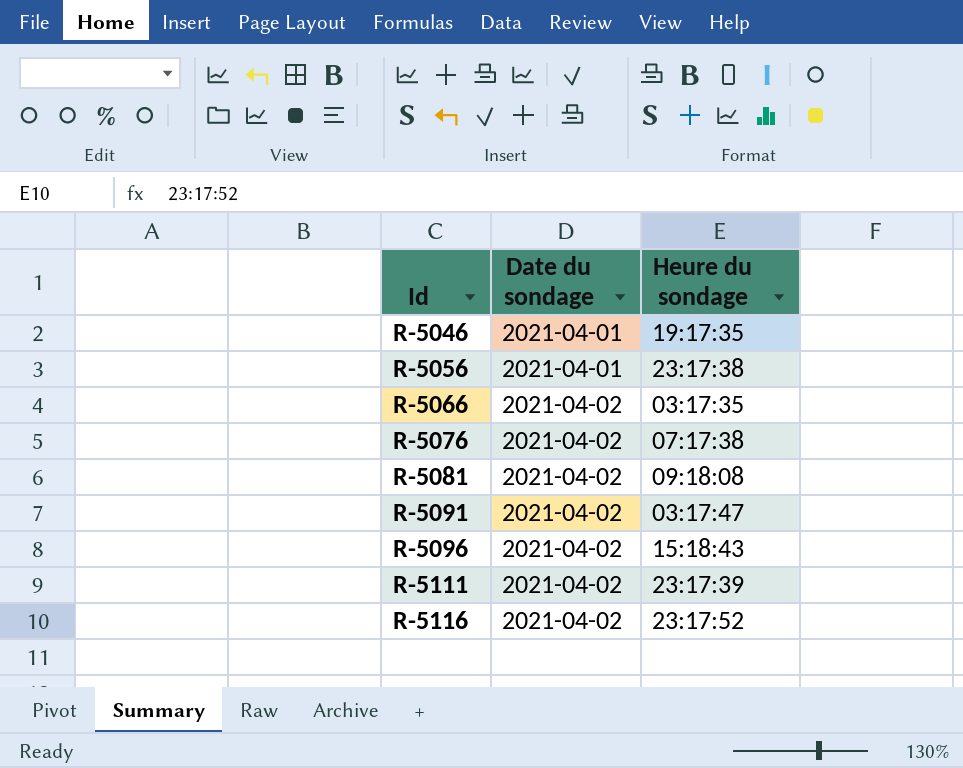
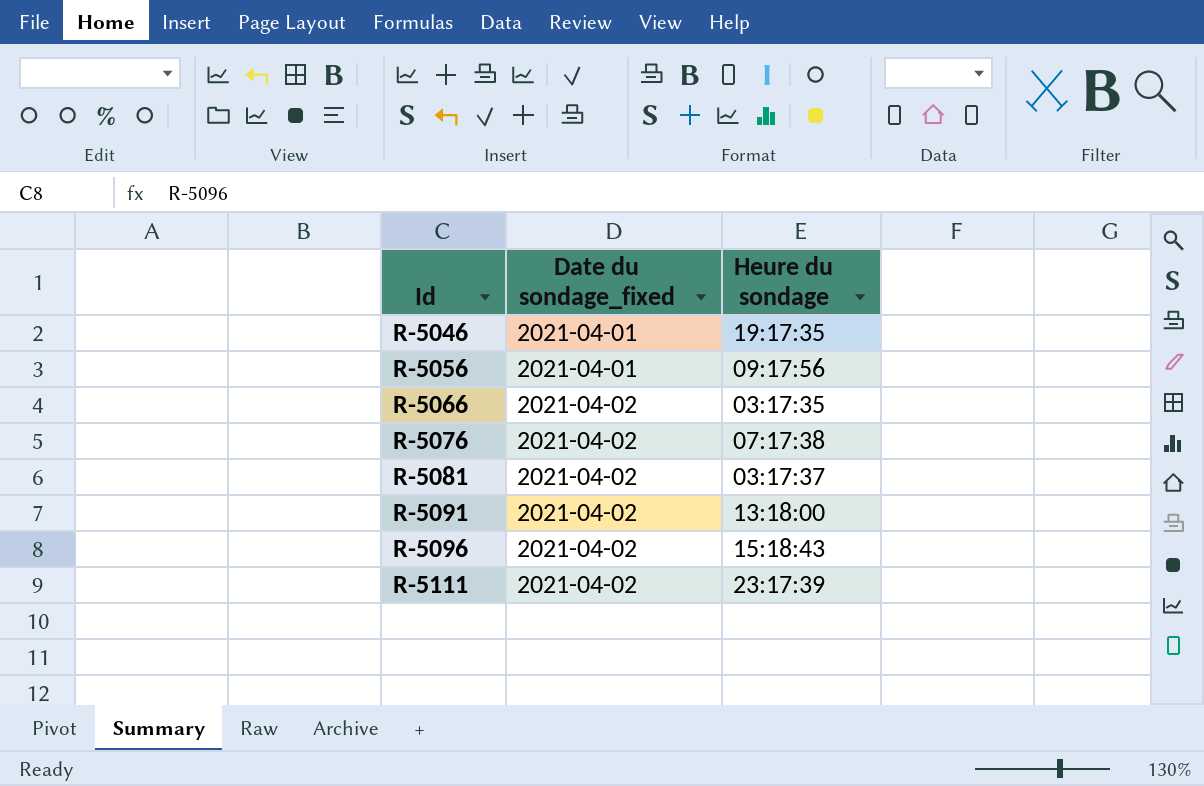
column name: Date du sondage -> Date du sondage_fixed
row R-5116: 2021-04-02 | 23:17:52 -> none
R-5056 | Heure du sondage: 23:17:38 -> 09:17:56
R-5081 | Heure du sondage: 09:18:08 -> 03:17:37
R-5091 | Heure du sondage: 03:17:47 -> 13:18:00

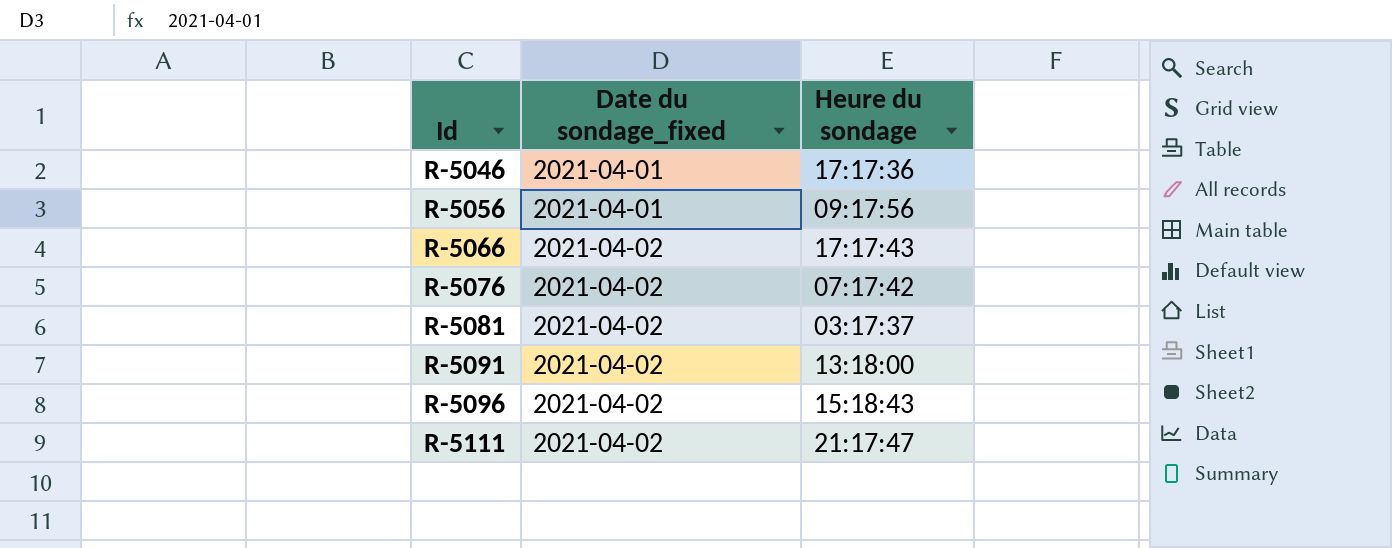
R-5046 | Heure du sondage: 19:17:35 -> 17:17:36
R-5066 | Heure du sondage: 03:17:35 -> 17:17:43
R-5076 | Heure du sondage: 07:17:38 -> 07:17:42
R-5111 | Heure du sondage: 23:17:39 -> 21:17:47

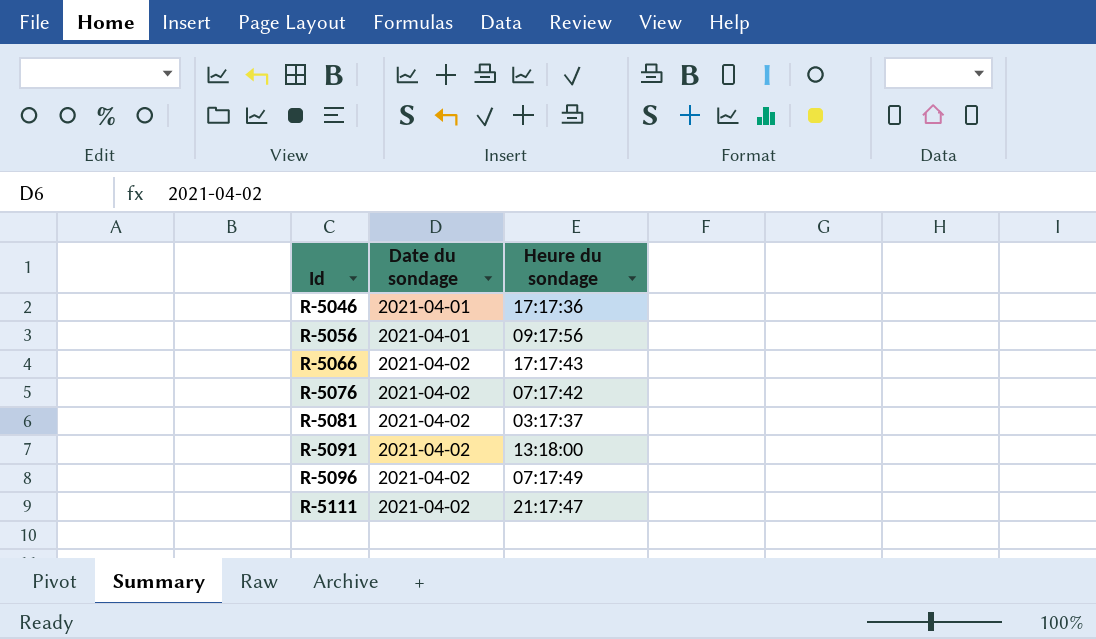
column name: Date du sondage_fixed -> Date du sondage
R-5096 | Heure du sondage: 15:18:43 -> 07:17:49

